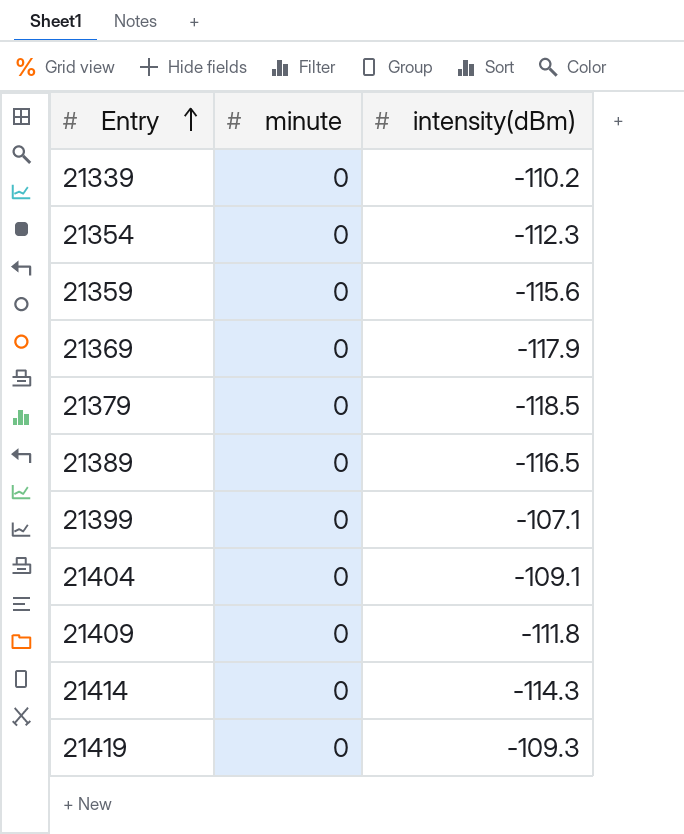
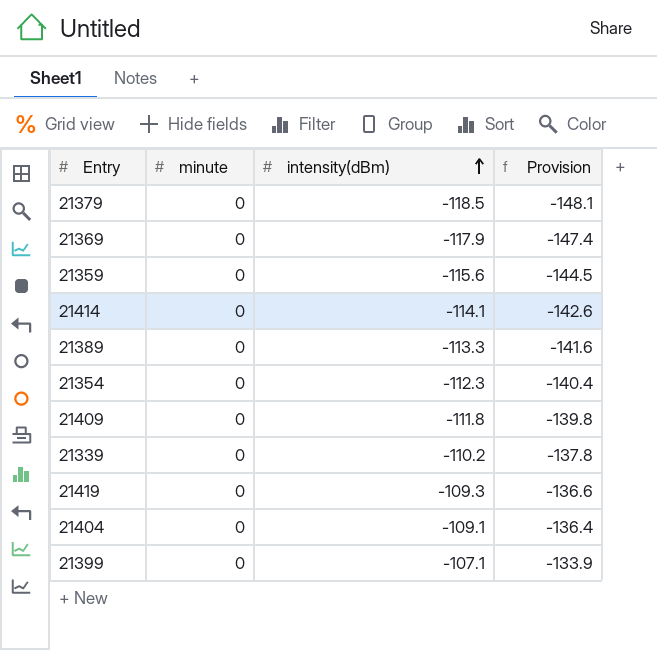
row order: Entry ascending -> intensity(dBm) ascending
column Provision | formula: none -> [intensity(dBm)] * 1.25
21414 | intensity(dBm): -114.3 -> -114.1
21389 | intensity(dBm): -116.5 -> -113.3

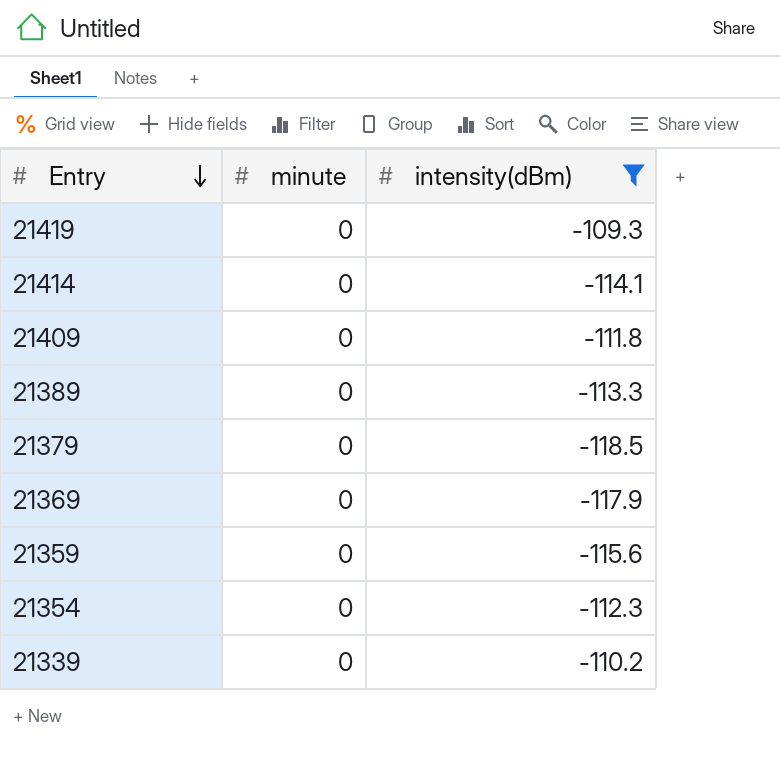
filter: none -> intensity(dBm) <= -109.3
row order: intensity(dBm) ascending -> Entry descending
column Provision | formula: [intensity(dBm)] * 1.25 -> none

